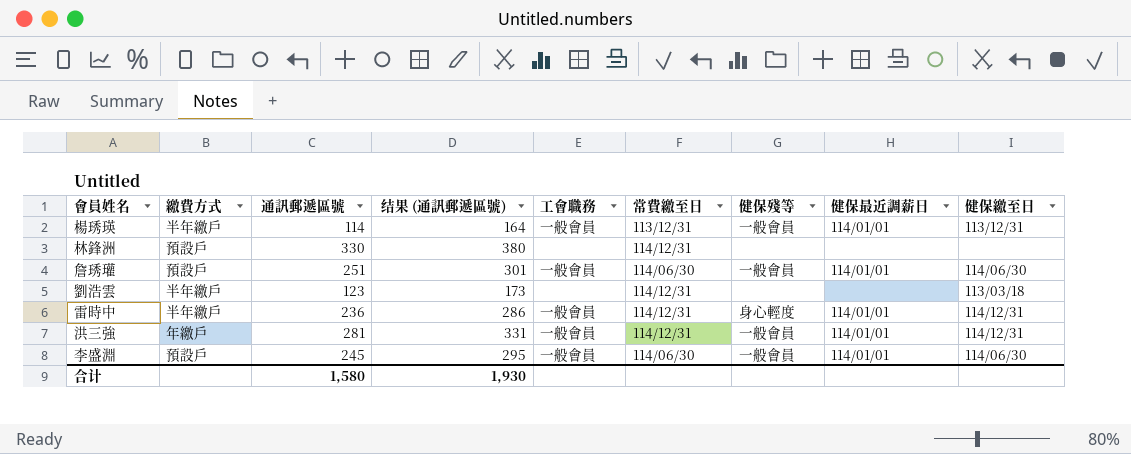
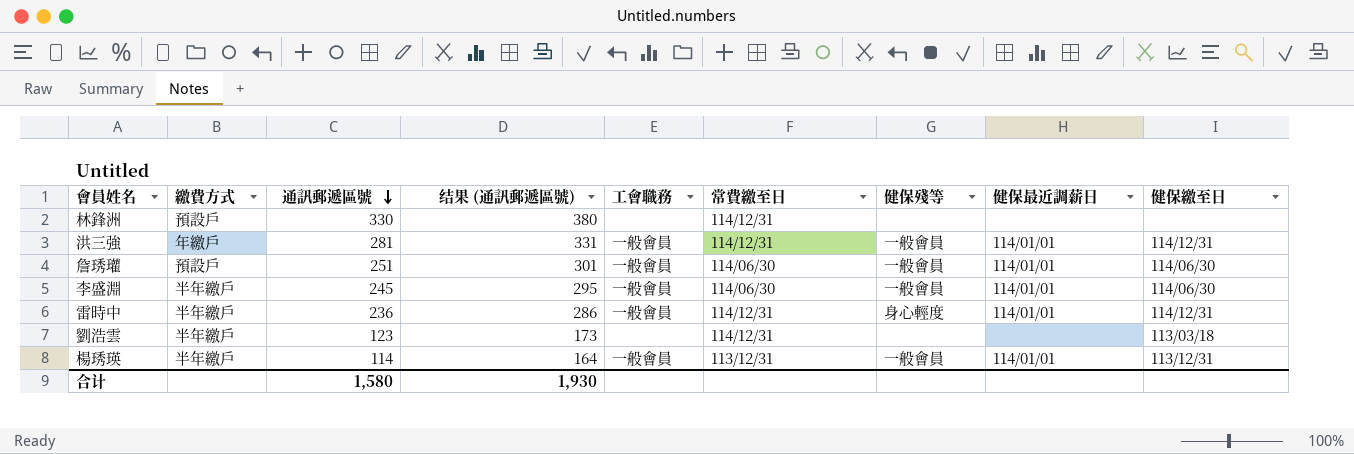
row order: none -> 通訊郵遞區號 descending
李盛淵 | 繳費方式: 預設戶 -> 半年繳戶

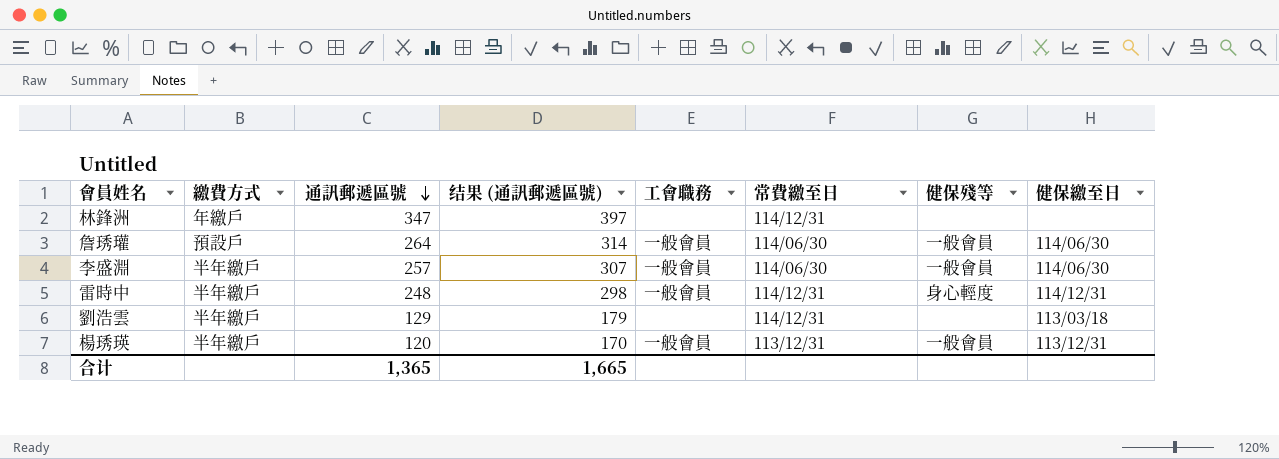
column 健保最近調薪日 | position: 8 -> none
row 洪三強: 年繳戶 | 281 | 331 | 一般會員 | 114/12/31 | 一般會員 | 114/01/01 | 114/12/31 -> none
林鋒洲 | 繳費方式: 預設戶 -> 年繳戶
林鋒洲 | 通訊郵遞區號: 330 -> 347
林鋒洲 | 结果 (通訊郵遞區號): 380 -> 397
詹琇瓘 | 通訊郵遞區號: 251 -> 264
詹琇瓘 | 结果 (通訊郵遞區號): 301 -> 314
李盛淵 | 通訊郵遞區號: 245 -> 257
李盛淵 | 结果 (通訊郵遞區號): 295 -> 307
雷時中 | 通訊郵遞區號: 236 -> 248
雷時中 | 结果 (通訊郵遞區號): 286 -> 298
劉浩雲 | 通訊郵遞區號: 123 -> 129
劉浩雲 | 结果 (通訊郵遞區號): 173 -> 179
楊琇瑛 | 通訊郵遞區號: 114 -> 120
楊琇瑛 | 结果 (通訊郵遞區號): 164 -> 170
合计 | 通訊郵遞區號: 1,580 -> 1,365
合计 | 结果 (通訊郵遞區號): 1,930 -> 1,665

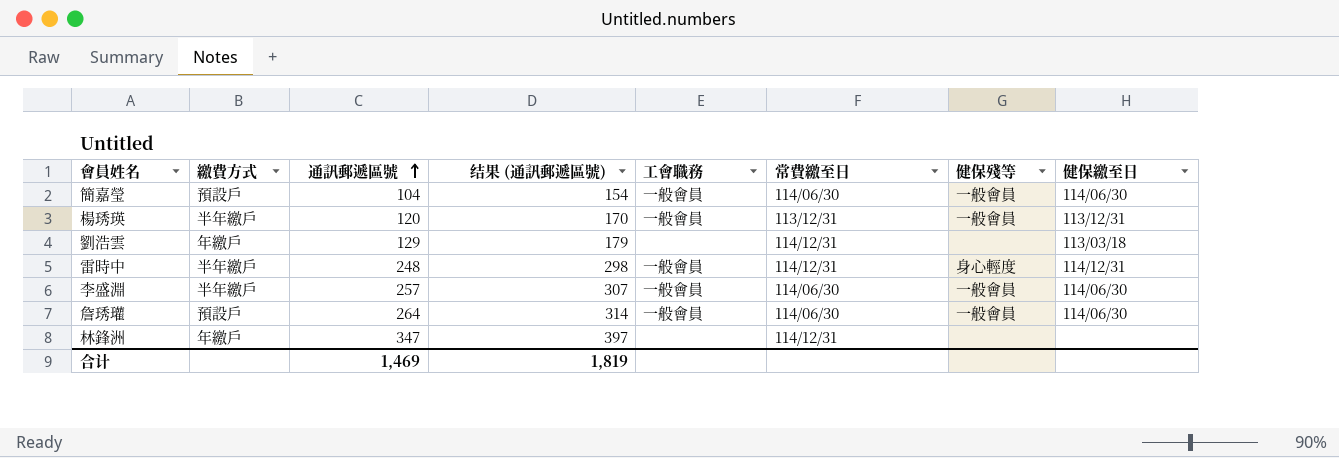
row order: 通訊郵遞區號 descending -> 通訊郵遞區號 ascending
row 簡嘉瑩: none -> 預設戶 | 104 | 154 | 一般會員 | 114/06/30 | 一般會員 | 114/06/30
劉浩雲 | 繳費方式: 半年繳戶 -> 年繳戶
合计 | 通訊郵遞區號: 1,365 -> 1,469
合计 | 结果 (通訊郵遞區號): 1,665 -> 1,819

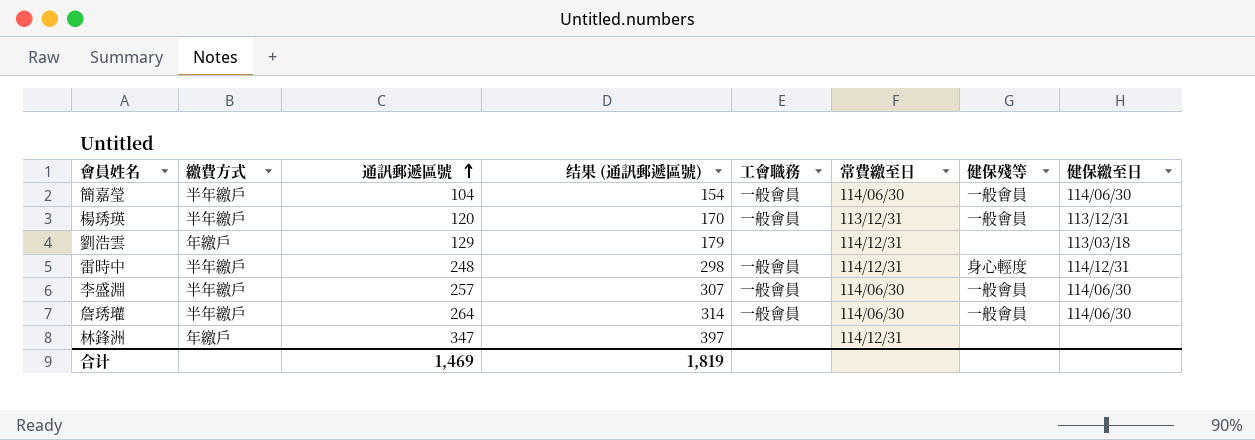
簡嘉瑩 | 繳費方式: 預設戶 -> 半年繳戶
詹琇瓘 | 繳費方式: 預設戶 -> 半年繳戶

